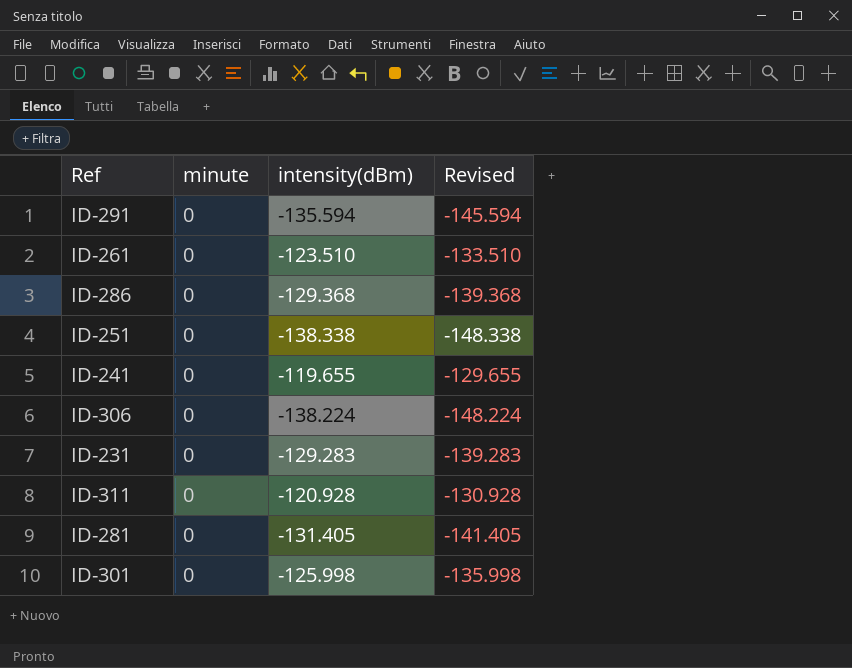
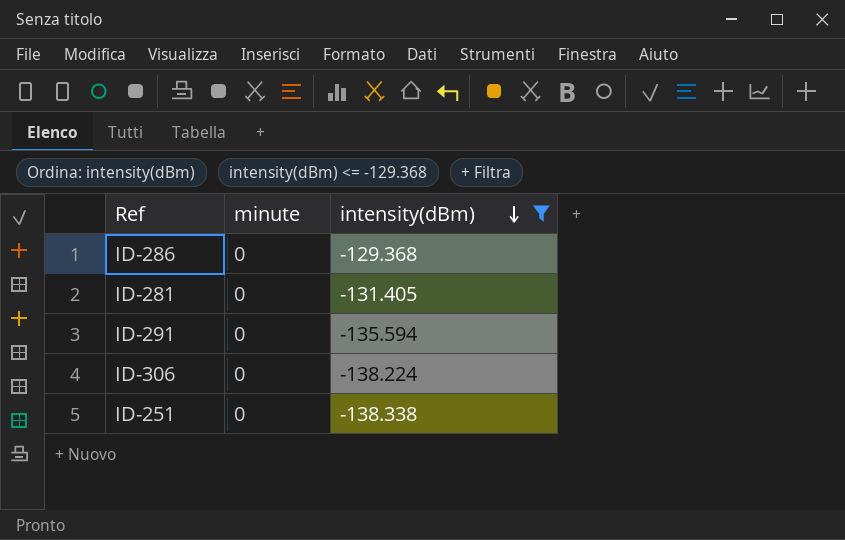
filter: none -> intensity(dBm) <= -129.368
row order: none -> intensity(dBm) descending
column Revised | formula: [intensity(dBm)] - 10 -> none

